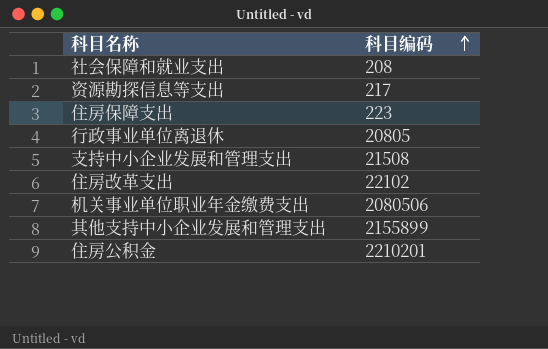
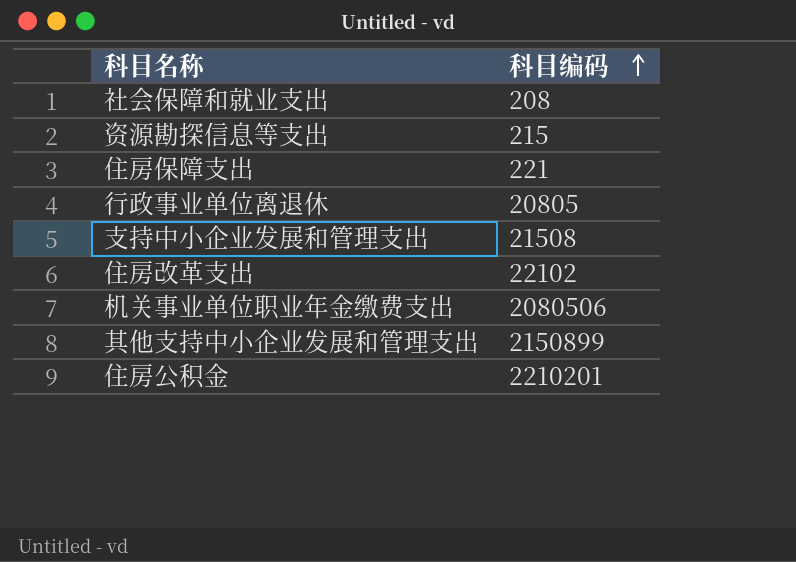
资源勘探信息等支出 | 科目编码: 217 -> 215
住房保障支出 | 科目编码: 223 -> 221
其他支持中小企业发展和管理支出 | 科目编码: 2155899 -> 2150899

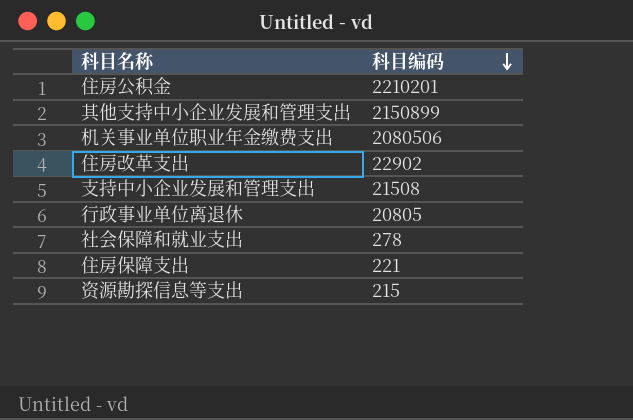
row order: 科目编码 ascending -> 科目编码 descending
住房改革支出 | 科目编码: 22102 -> 22902
社会保障和就业支出 | 科目编码: 208 -> 278

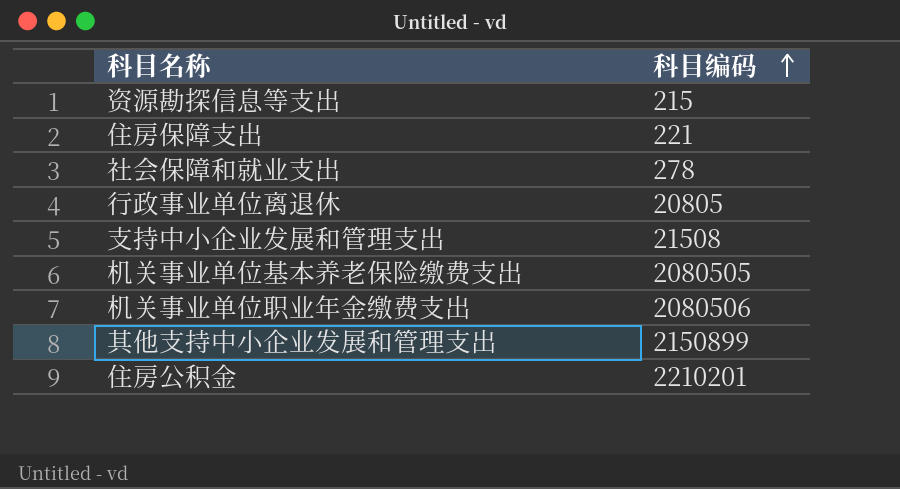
row order: 科目编码 descending -> 科目编码 ascending
row 住房改革支出: 22902 -> none
row 机关事业单位基本养老保险缴费支出: none -> 2080505

